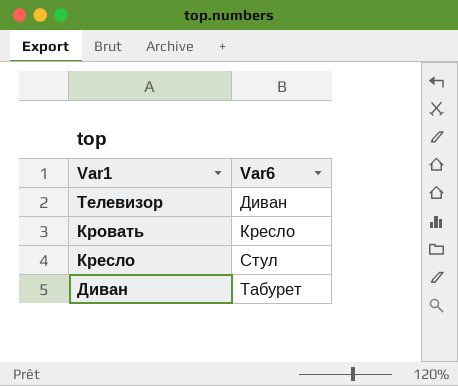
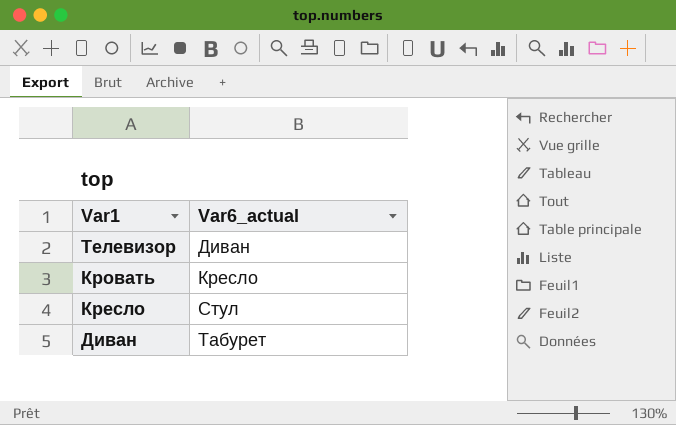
column name: Var6 -> Var6_actual

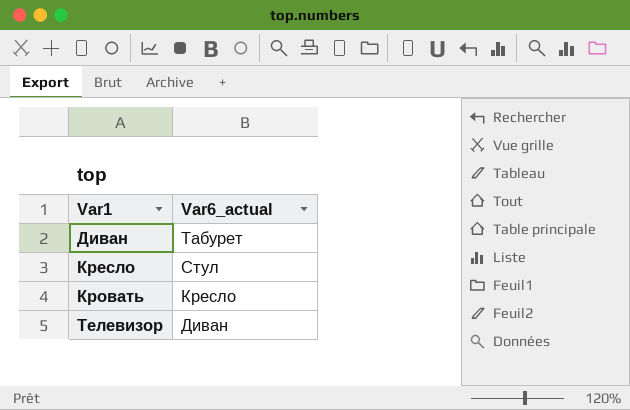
row order: Var1 descending -> Var1 ascending

